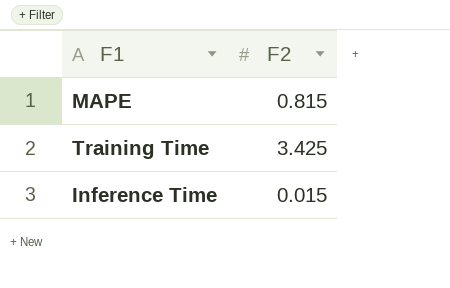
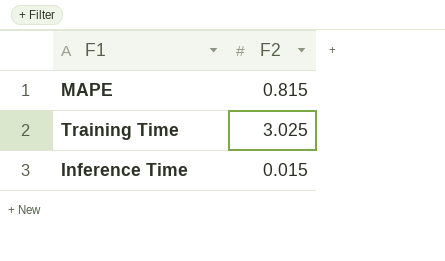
Training Time | F2: 3.425 -> 3.025

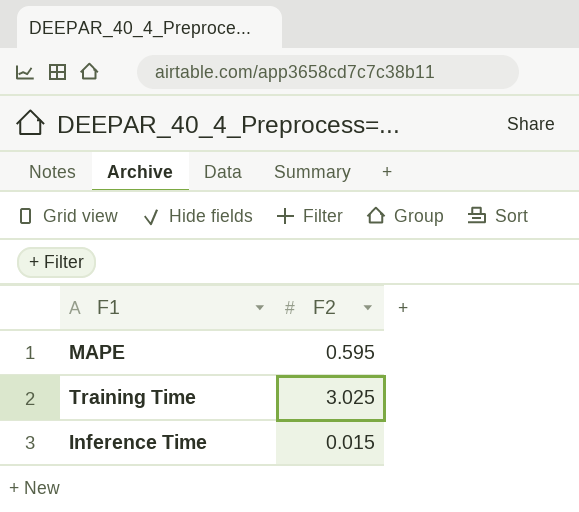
MAPE | F2: 0.815 -> 0.595

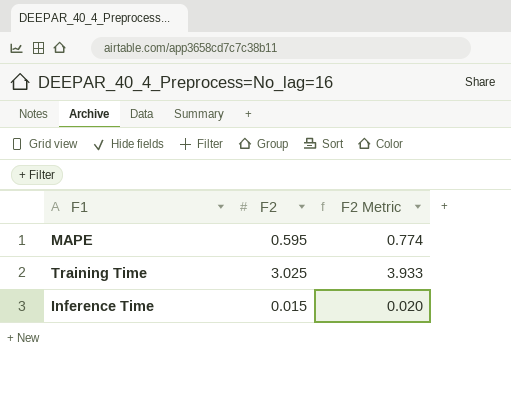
column F2 Metric | formula: none -> [F2] * 1.3

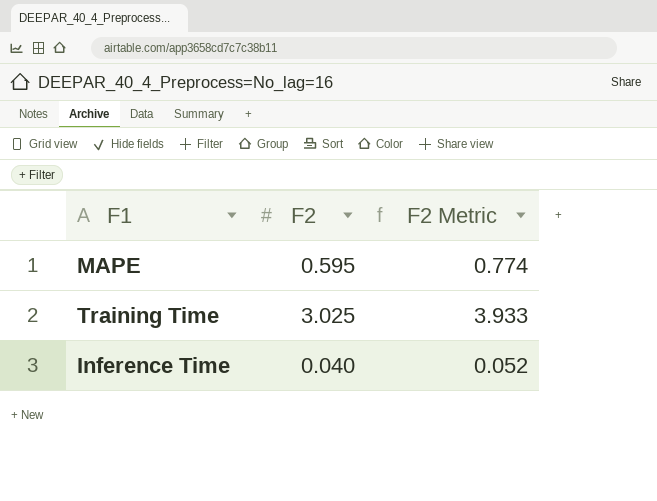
Inference Time | F2: 0.015 -> 0.040
Inference Time | F2 Metric: 0.020 -> 0.052

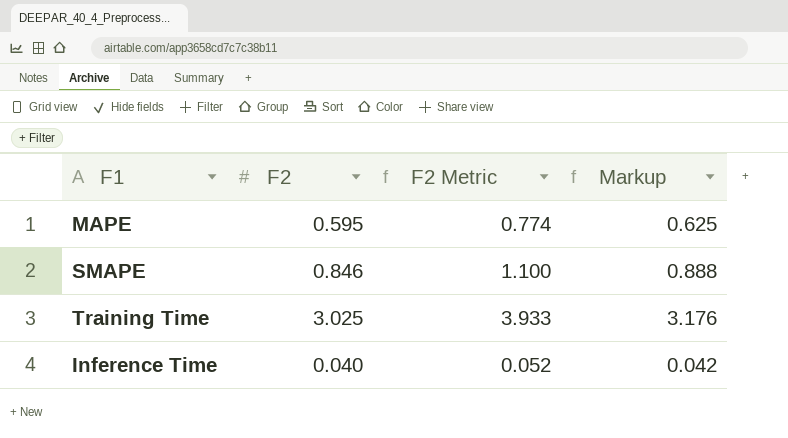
column Markup | formula: none -> [F2] * 1.05
row SMAPE: none -> 0.846 | 1.100 | 0.888

